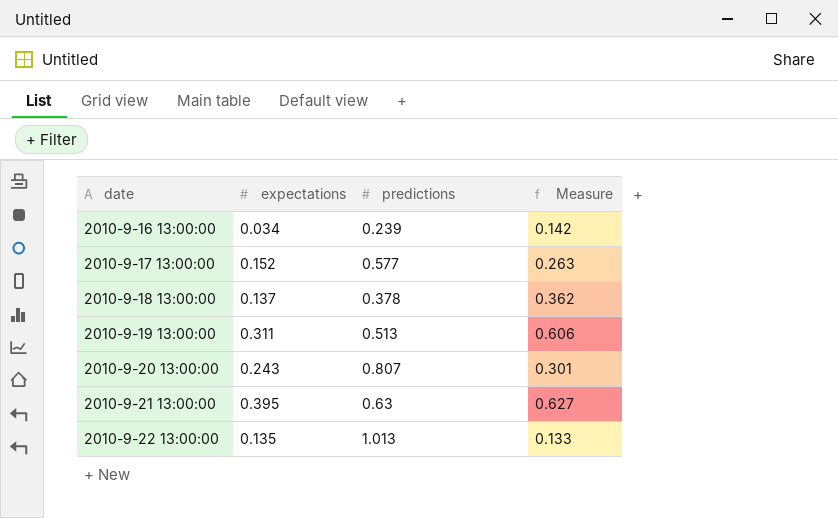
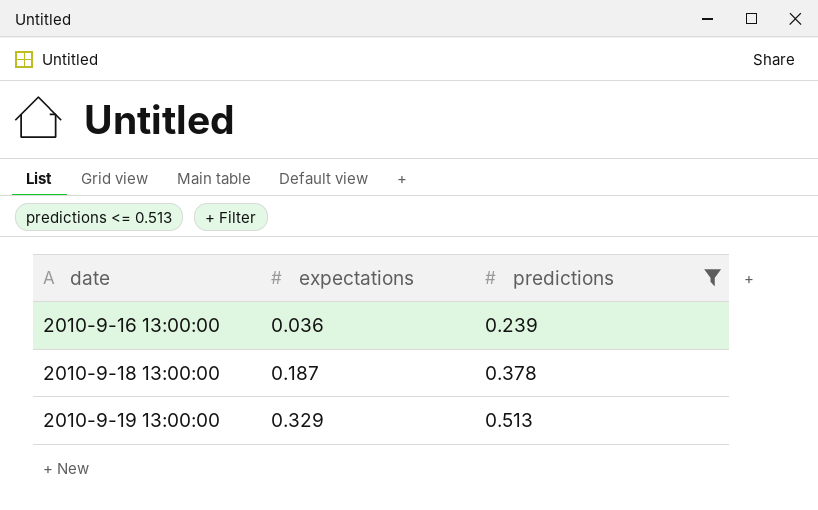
filter: none -> predictions <= 0.513
column Measure | formula: [expectations] / [predictions] -> none
2010-9-16 13:00:00 | expectations: 0.034 -> 0.036
2010-9-18 13:00:00 | expectations: 0.137 -> 0.187
2010-9-19 13:00:00 | expectations: 0.311 -> 0.329

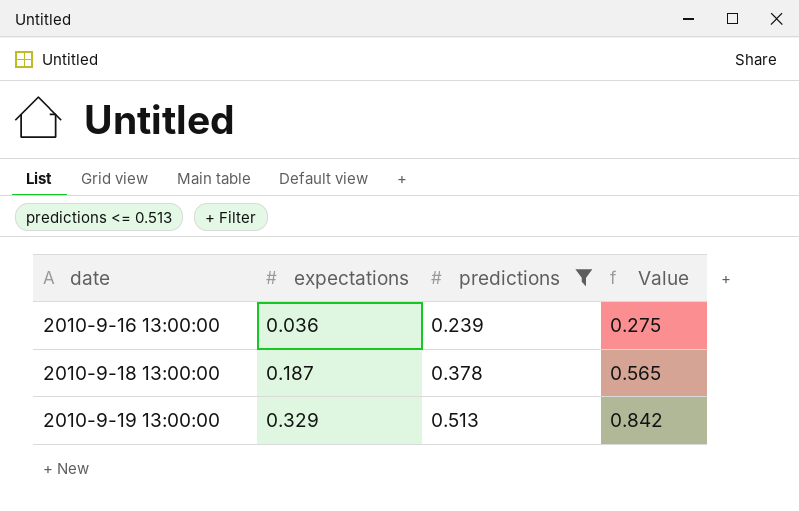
column Value | formula: none -> [expectations] + [predictions]

